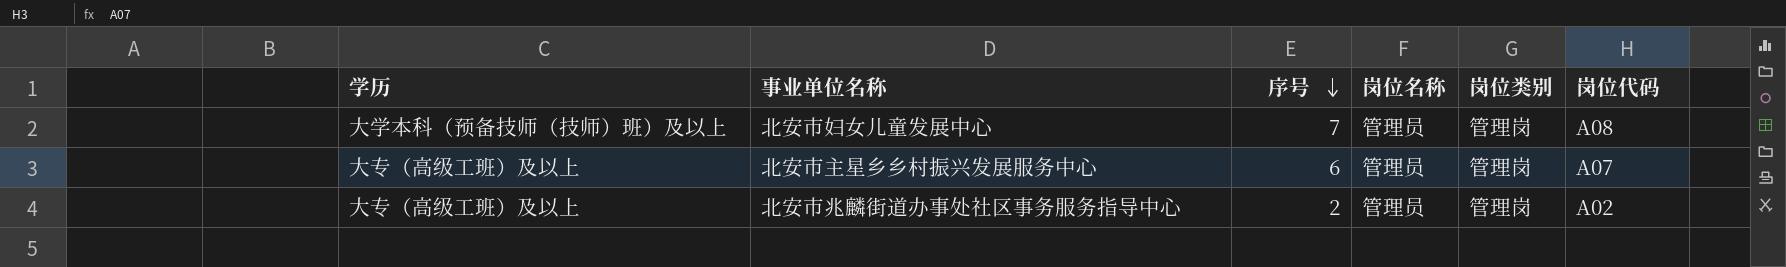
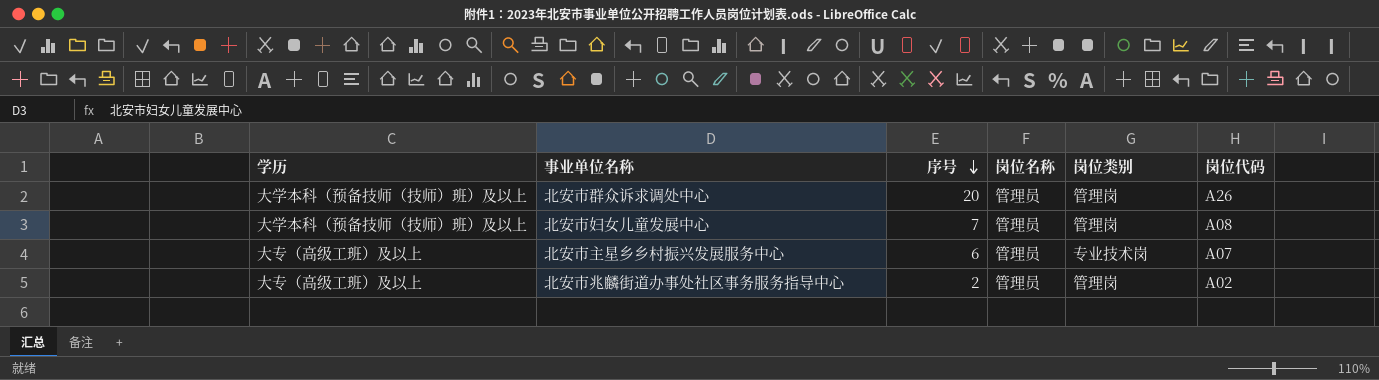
row 北安市群众诉求调处中心: none -> 大学本科（预备技师（技师）班）及以上 | 20 | 管理员 | 管理岗 | A26
北安市主星乡乡村振兴发展服务中心 | 岗位类别: 管理岗 -> 专业技术岗

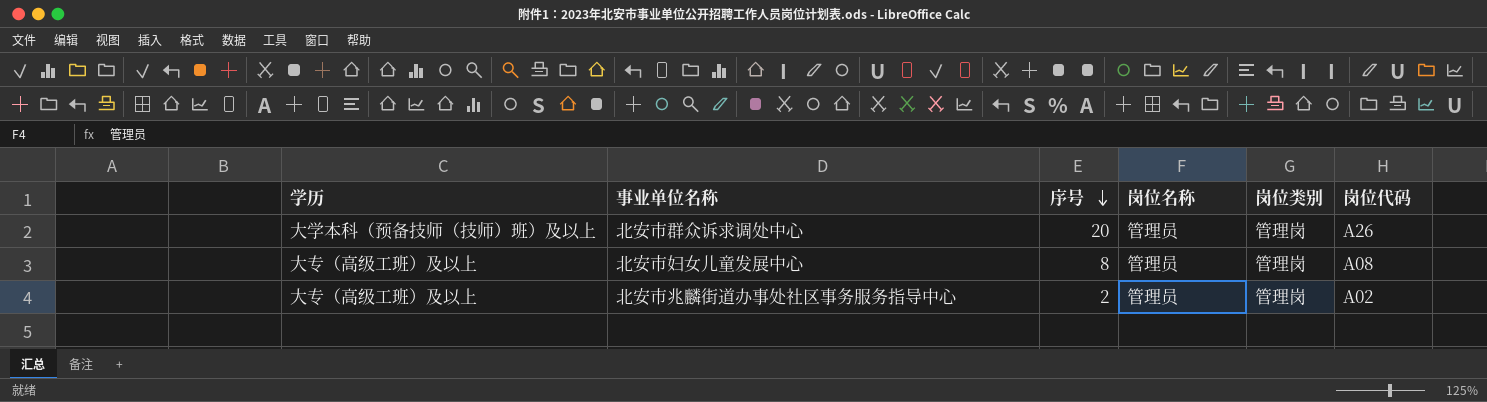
row 北安市主星乡乡村振兴发展服务中心: 大专（高级工班）及以上 | 6 | 管理员 | 专业技术岗 | A07 -> none
北安市妇女儿童发展中心 | 学历: 大学本科（预备技师（技师）班）及以上 -> 大专（高级工班）及以上
北安市妇女儿童发展中心 | 序号: 7 -> 8

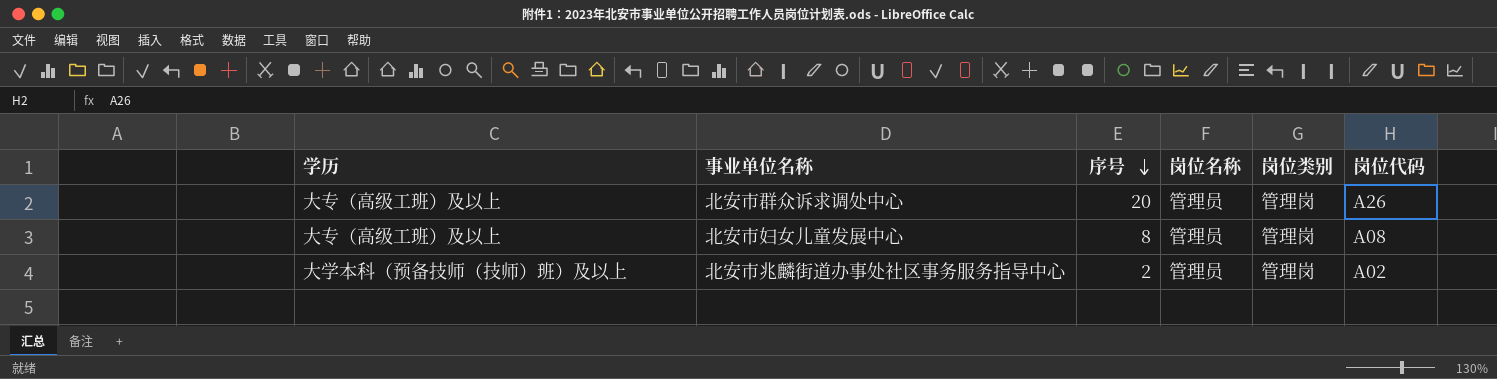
北安市群众诉求调处中心 | 学历: 大学本科（预备技师（技师）班）及以上 -> 大专（高级工班）及以上
北安市兆麟街道办事处社区事务服务指导中心 | 学历: 大专（高级工班）及以上 -> 大学本科（预备技师（技师）班）及以上

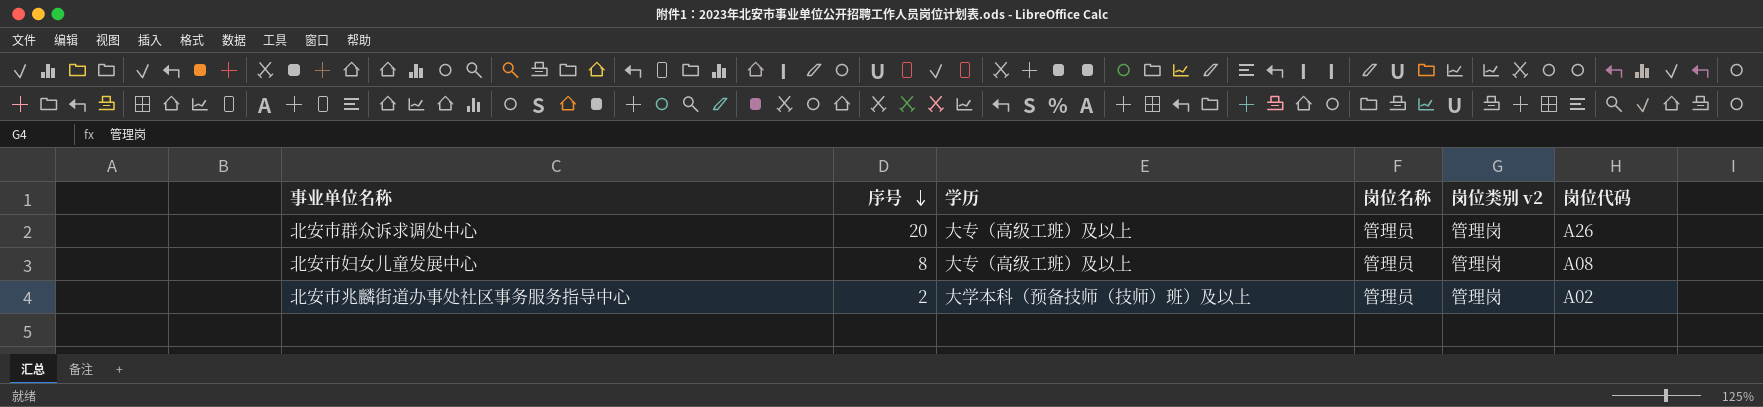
column 学历 | position: 1 -> 3
column name: 岗位类别 -> 岗位类别 v2

